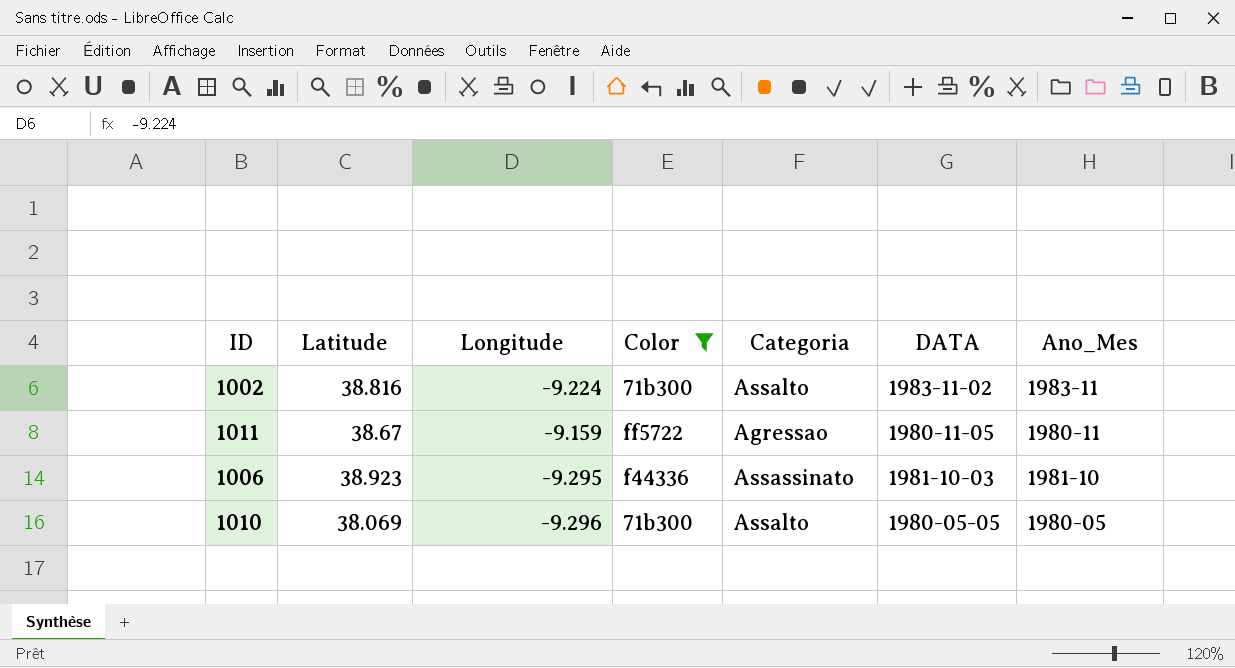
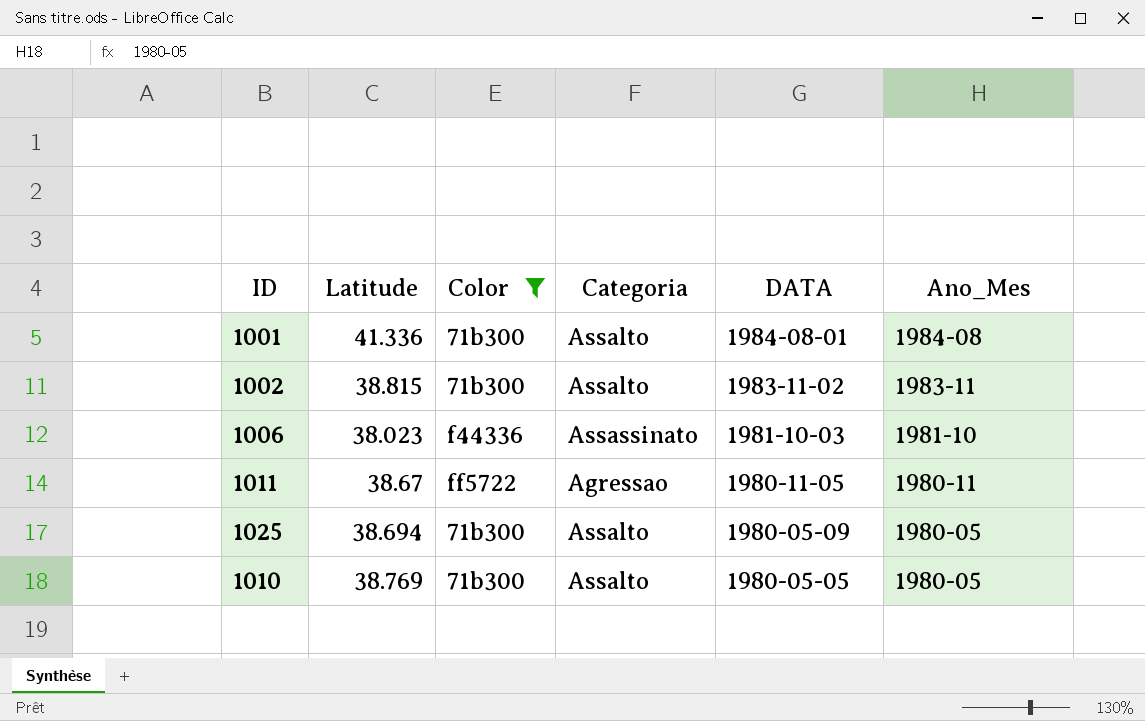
row order: none -> DATA descending
column Longitude | position: 3 -> none
row 1001: none -> 41.336 | 71b300 | Assalto | 1984-08-01 | 1984-08
1002 | Latitude: 38.816 -> 38.815
1006 | Latitude: 38.923 -> 38.023
row 1025: none -> 38.694 | 71b300 | Assalto | 1980-05-09 | 1980-05
1010 | Latitude: 38.069 -> 38.769

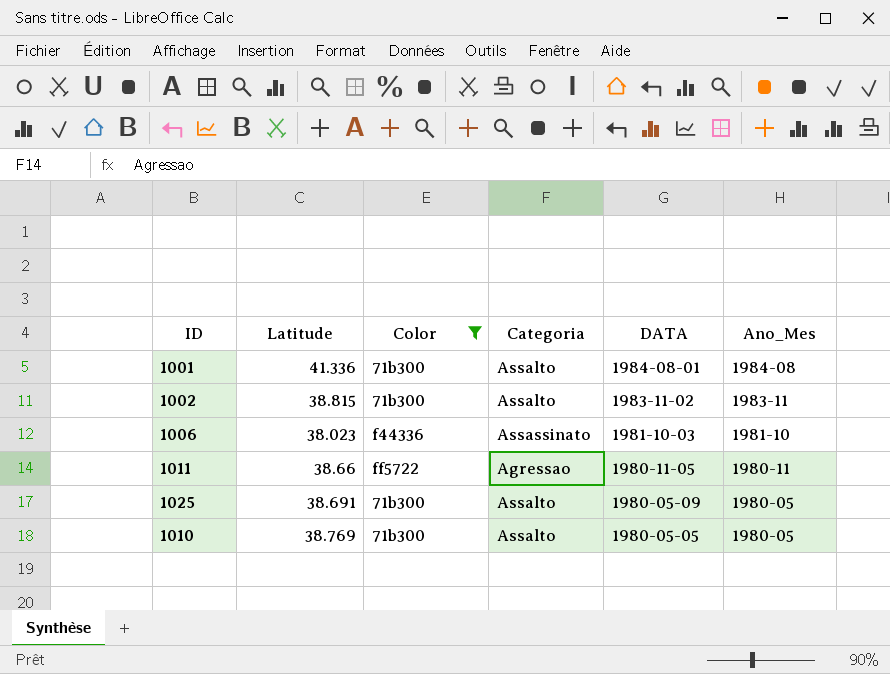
1011 | Latitude: 38.67 -> 38.66
1025 | Latitude: 38.694 -> 38.691

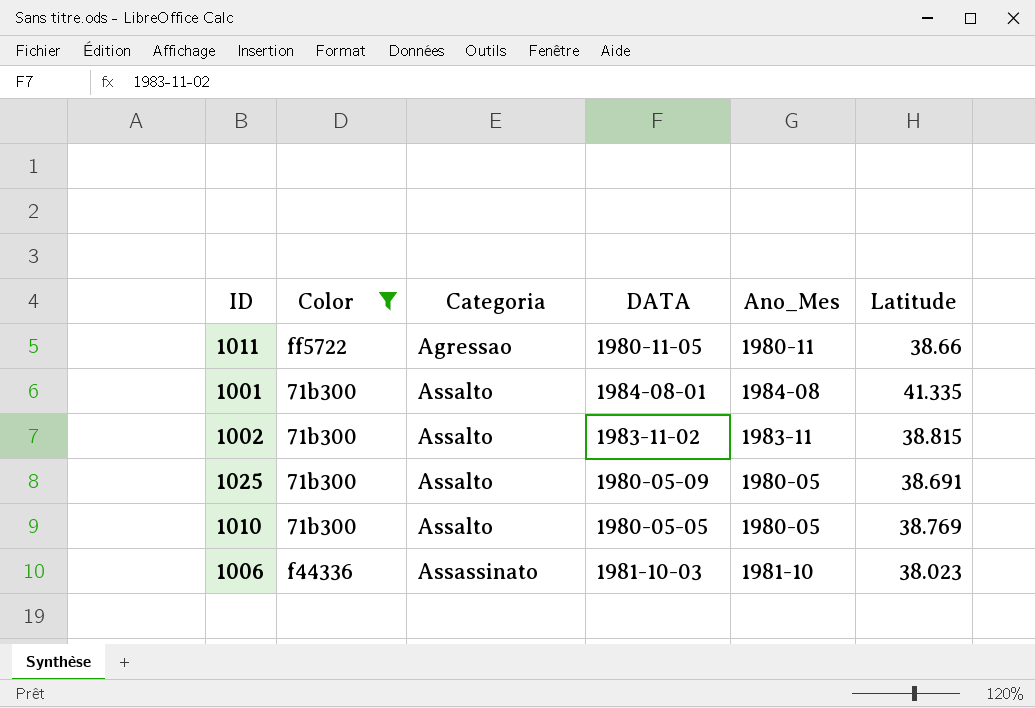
row order: DATA descending -> Categoria ascending
column Latitude | position: 2 -> 6
1001 | Latitude: 41.336 -> 41.335

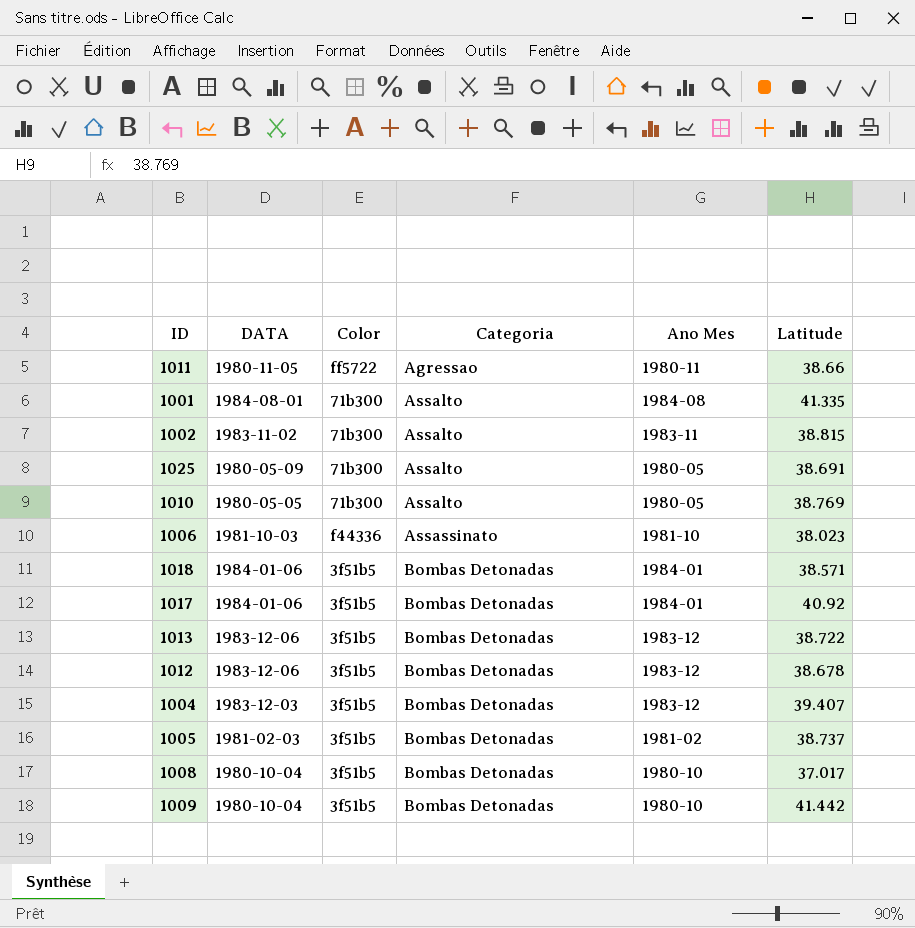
filter: Color != 3f51b5 -> none
column DATA | position: 4 -> 2
column name: Ano_Mes -> Ano Mes

